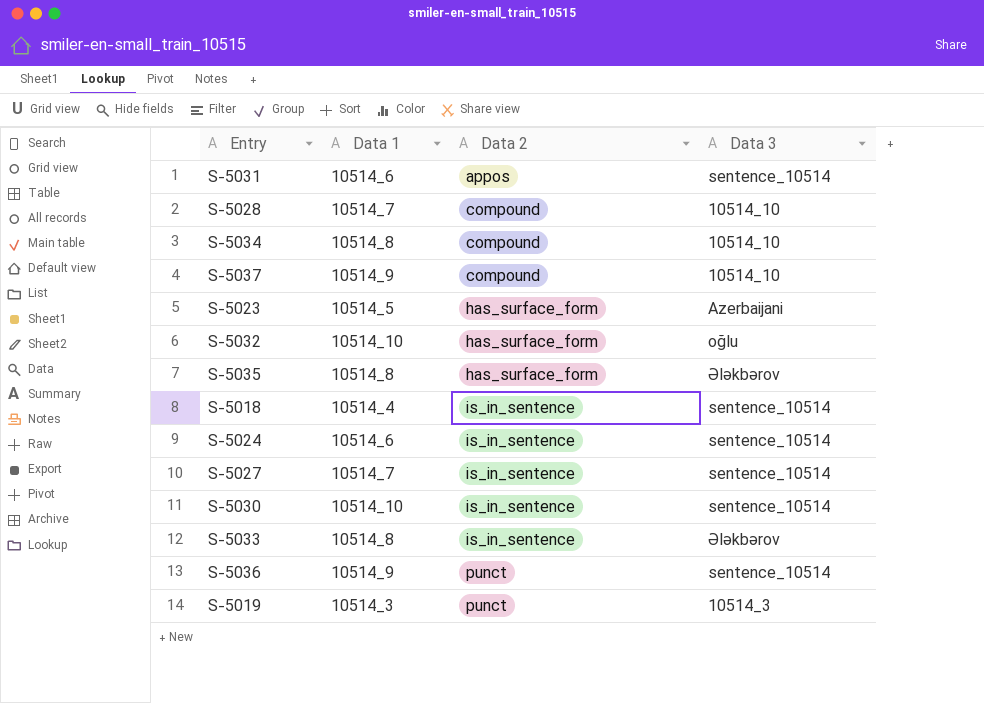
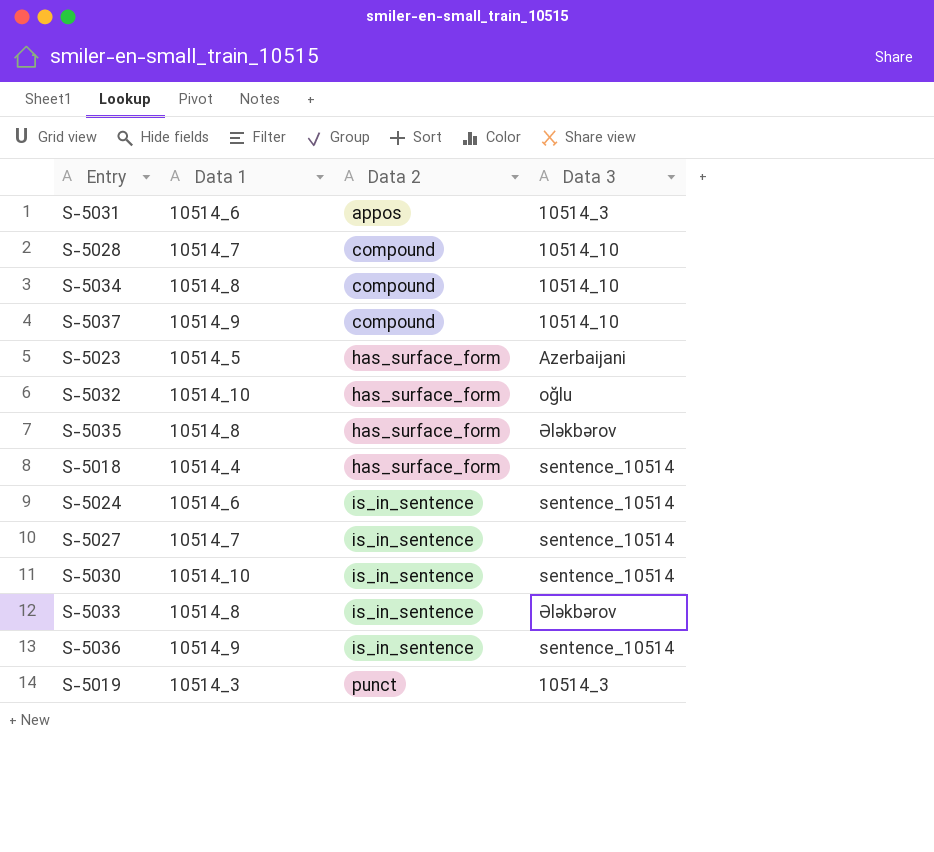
S-5031 | Data 3: sentence_10514 -> 10514_3
S-5018 | Data 2: is_in_sentence -> has_surface_form
S-5036 | Data 2: punct -> is_in_sentence

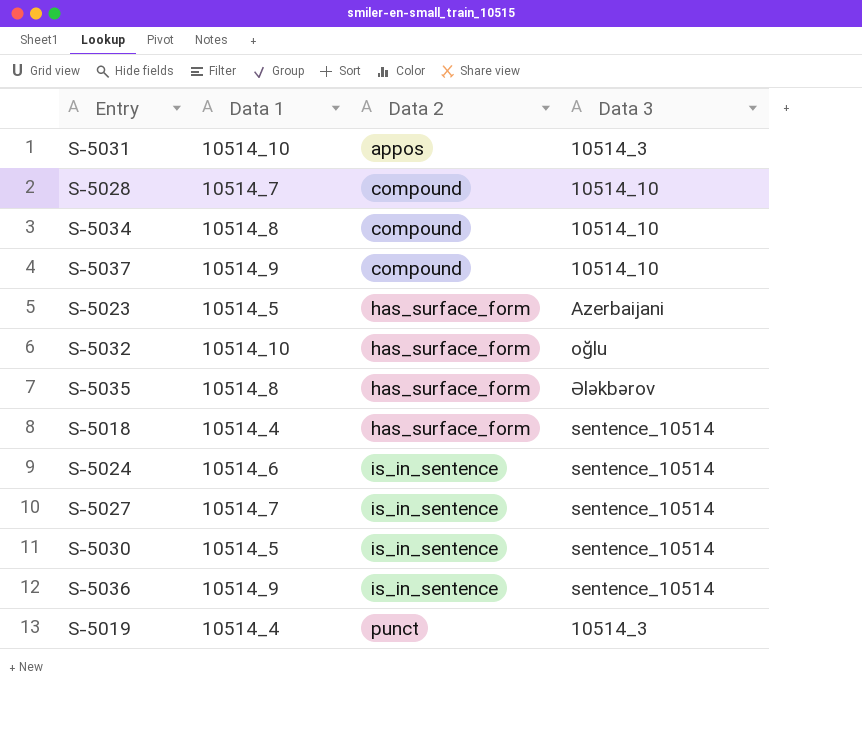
row S-5033: 10514_8 | is_in_sentence | Ələkbərov -> none
S-5031 | Data 1: 10514_6 -> 10514_10
S-5030 | Data 1: 10514_10 -> 10514_5
S-5019 | Data 1: 10514_3 -> 10514_4

